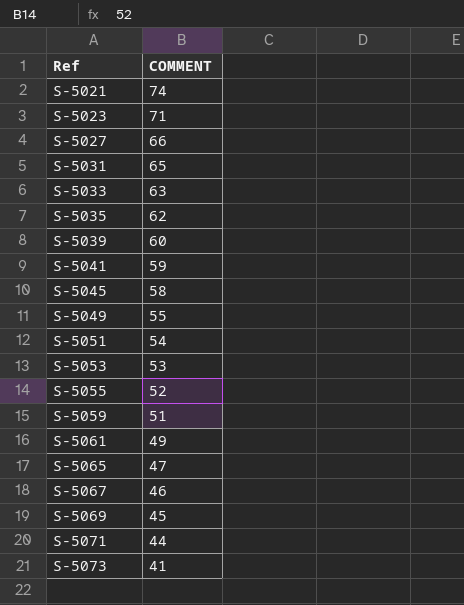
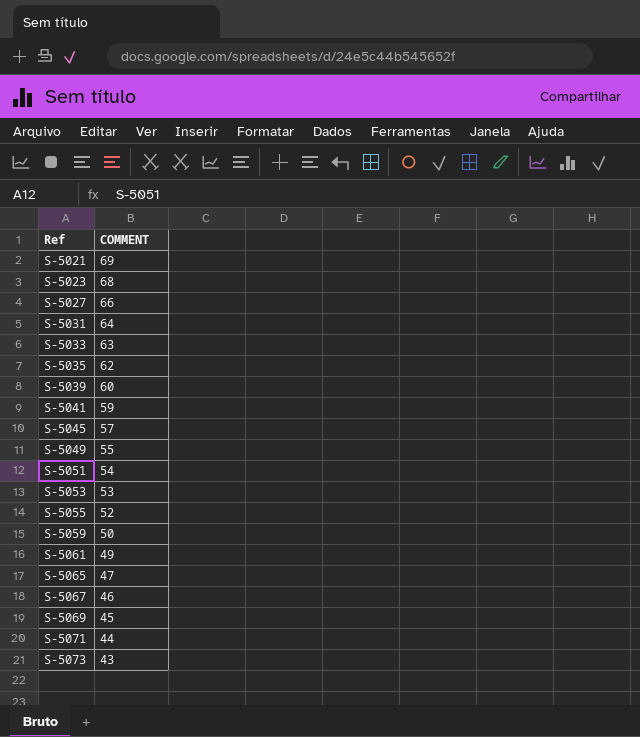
S-5021 | COMMENT: 74 -> 69
S-5023 | COMMENT: 71 -> 68
S-5031 | COMMENT: 65 -> 64
S-5045 | COMMENT: 58 -> 57
S-5059 | COMMENT: 51 -> 50
S-5073 | COMMENT: 41 -> 43

